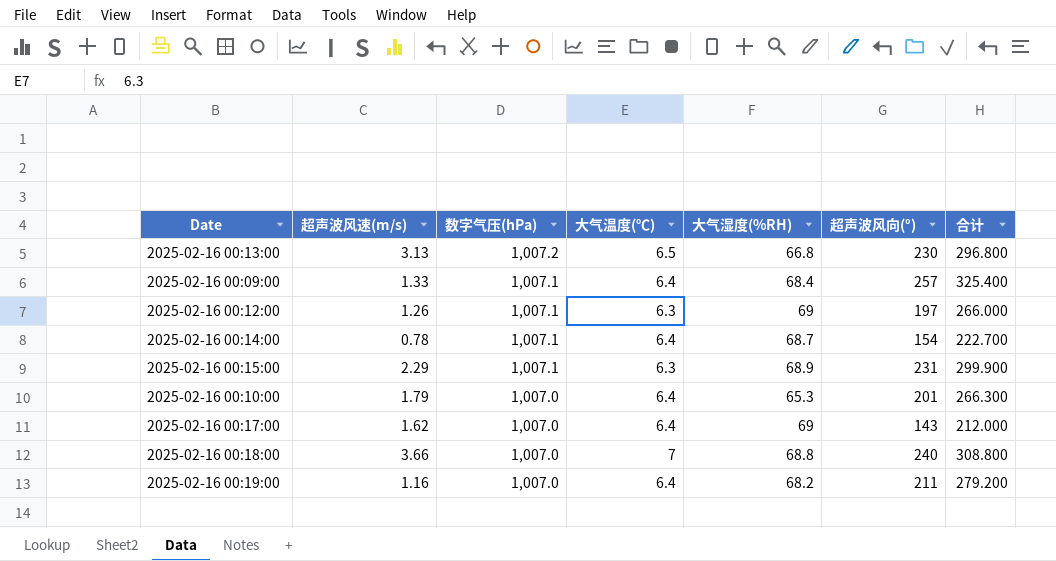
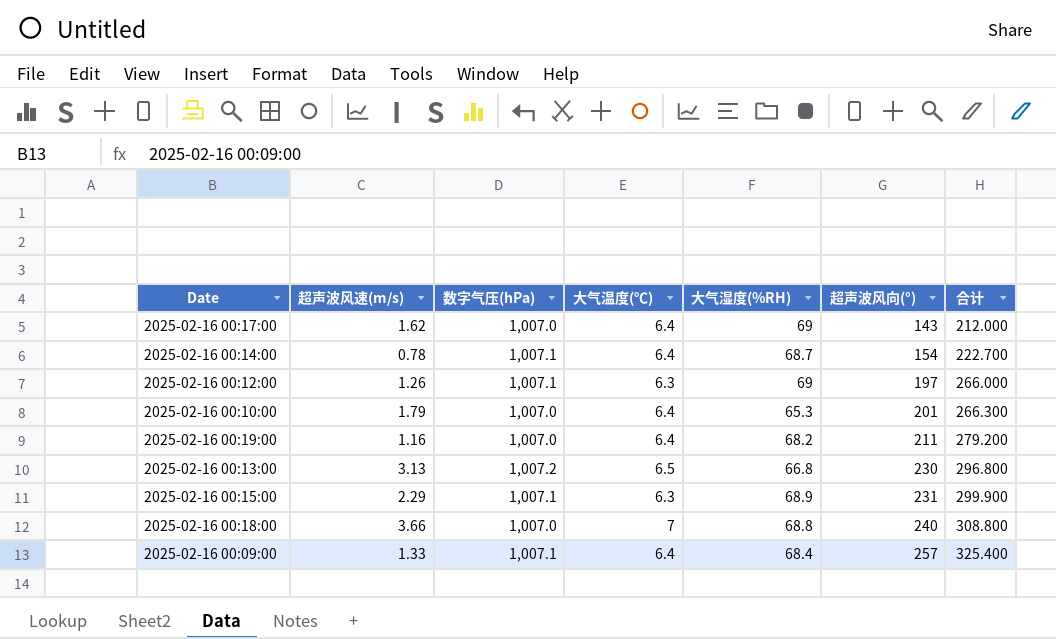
row order: 数字气压(hPa) descending -> 超声波风向(°) ascending

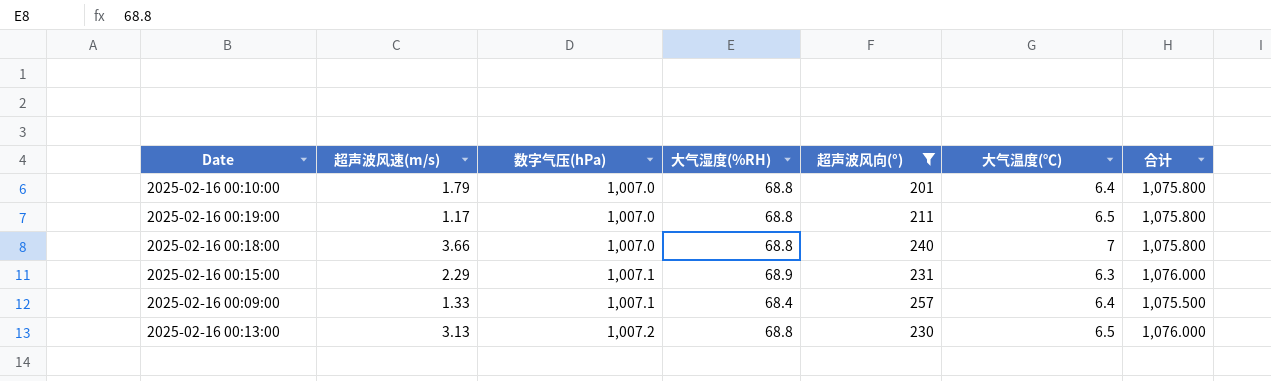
filter: none -> 超声波风向(°) >= 201
row order: 超声波风向(°) ascending -> 数字气压(hPa) ascending
column 大气温度(℃) | position: 4 -> 6
column 合计 | formula: [大气湿度(%RH)] + [超声波风向(°)] -> [数字气压(hPa)] + [大气湿度(%RH)]
2025-02-16 00:10:00 | 大气湿度(%RH): 65.3 -> 68.8
2025-02-16 00:19:00 | 超声波风速(m/s): 1.16 -> 1.17
2025-02-16 00:19:00 | 大气湿度(%RH): 68.2 -> 68.8
2025-02-16 00:19:00 | 大气温度(℃): 6.4 -> 6.5
2025-02-16 00:13:00 | 大气湿度(%RH): 66.8 -> 68.8

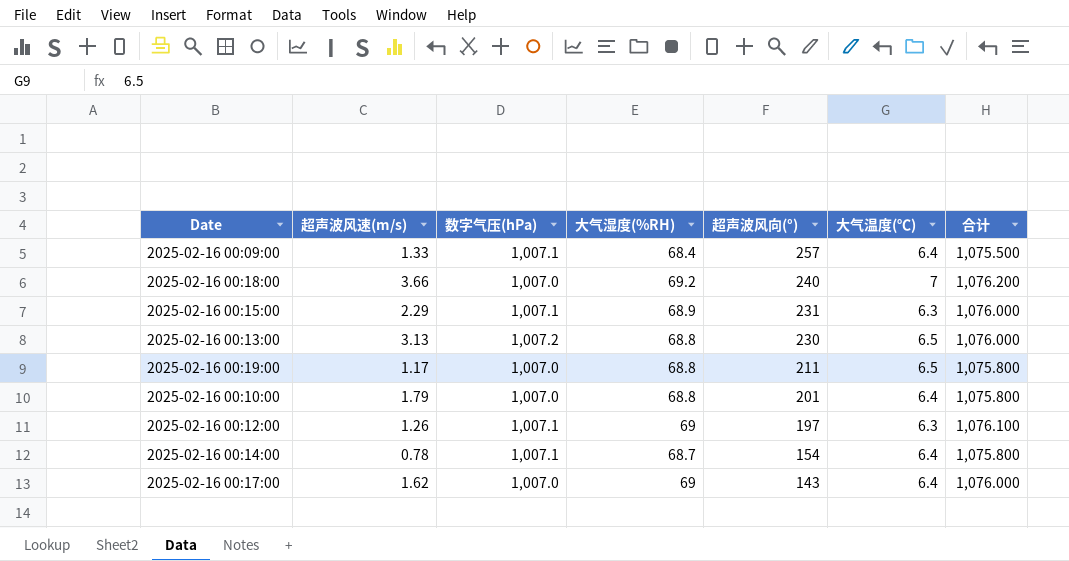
filter: 超声波风向(°) >= 201 -> none
row order: 数字气压(hPa) ascending -> 超声波风向(°) descending
2025-02-16 00:18:00 | 大气湿度(%RH): 68.8 -> 69.2
2025-02-16 00:18:00 | 合计: 1,075.800 -> 1,076.200

